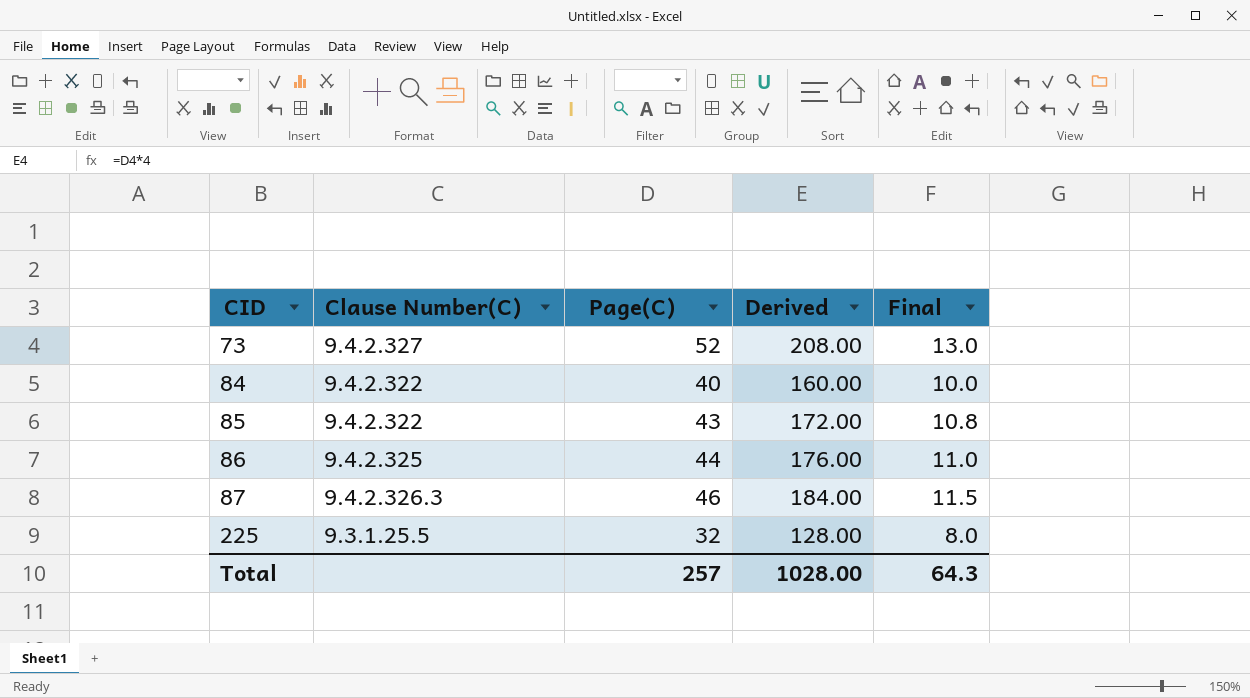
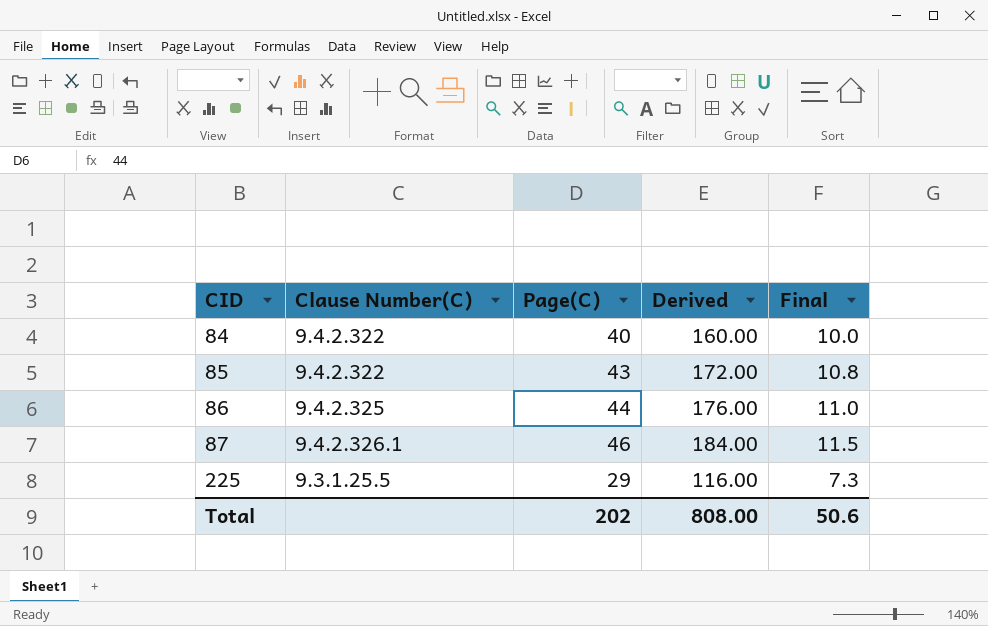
row 73: 9.4.2.327 | 52 | 208.00 | 13.0 -> none
87 | Clause Number(C): 9.4.2.326.3 -> 9.4.2.326.1
225 | Page(C): 32 -> 29
225 | Derived: 128.00 -> 116.00
225 | Final: 8.0 -> 7.3
Total | Page(C): 257 -> 202
Total | Derived: 1028.00 -> 808.00
Total | Final: 64.3 -> 50.6

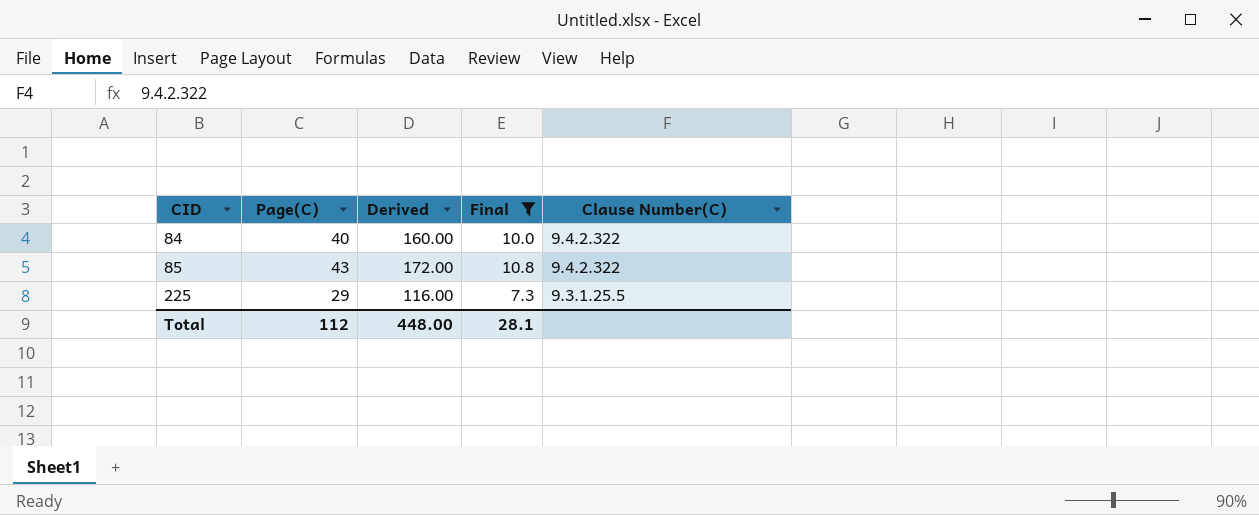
filter: none -> Final <= 10.8
column Clause Number(C) | position: 2 -> 5
Total | Page(C): 202 -> 112
Total | Derived: 808.00 -> 448.00
Total | Final: 50.6 -> 28.1

